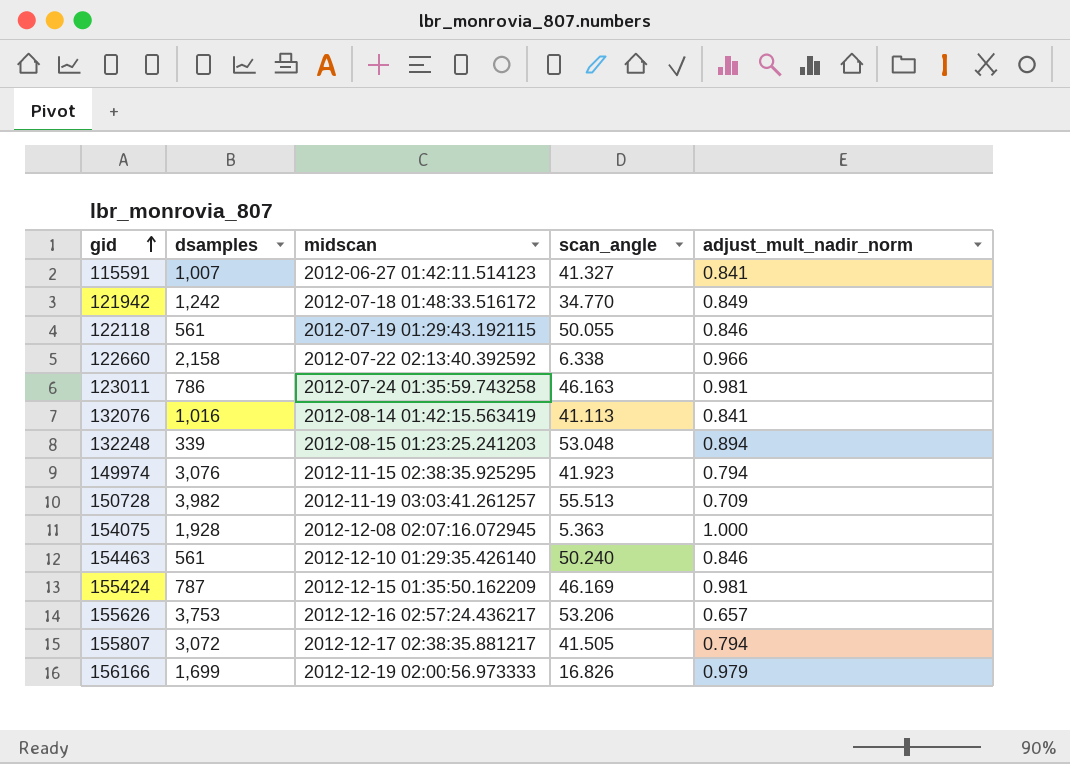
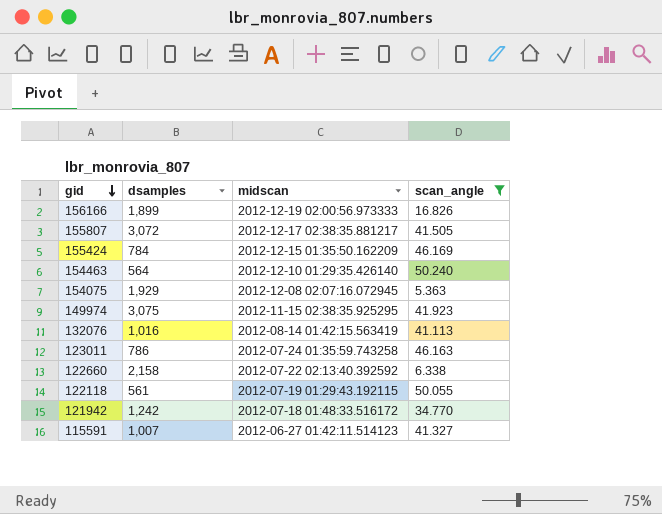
filter: none -> scan_angle <= 50.240
row order: gid ascending -> gid descending
column adjust_mult_nadir_norm | position: 5 -> none
156166 | dsamples: 1,699 -> 1,899
155424 | dsamples: 787 -> 784
154463 | dsamples: 561 -> 564
154075 | dsamples: 1,928 -> 1,929
149974 | dsamples: 3,076 -> 3,075

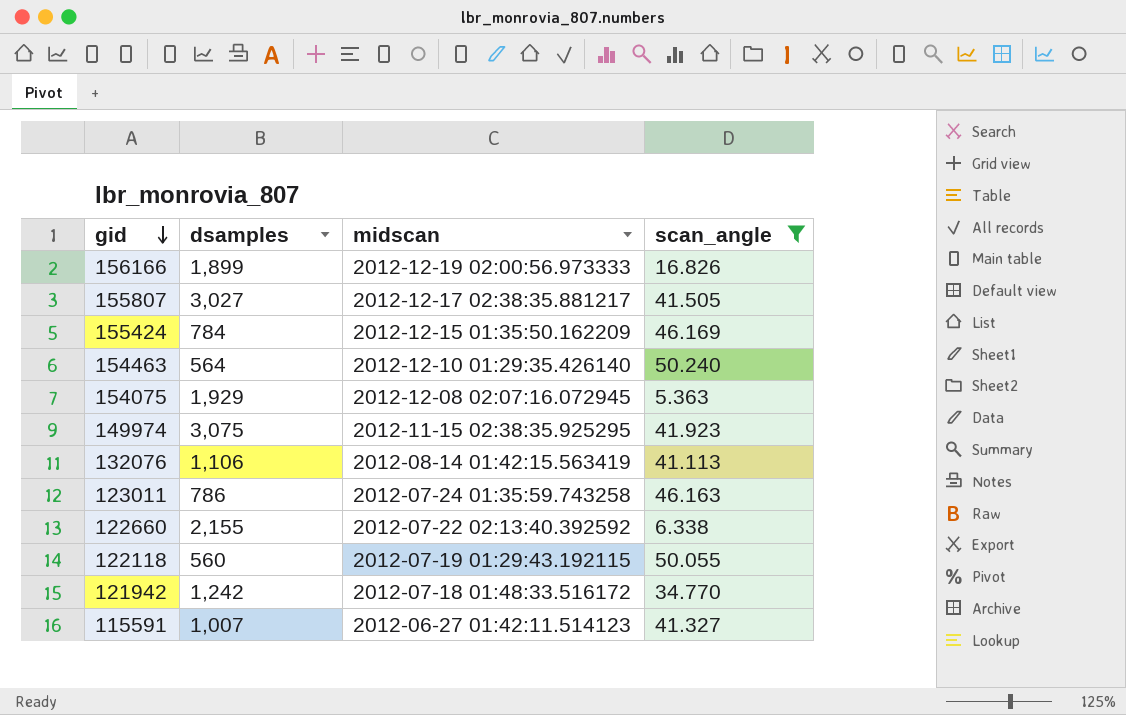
155807 | dsamples: 3,072 -> 3,027
132076 | dsamples: 1,016 -> 1,106
122660 | dsamples: 2,158 -> 2,155
122118 | dsamples: 561 -> 560

